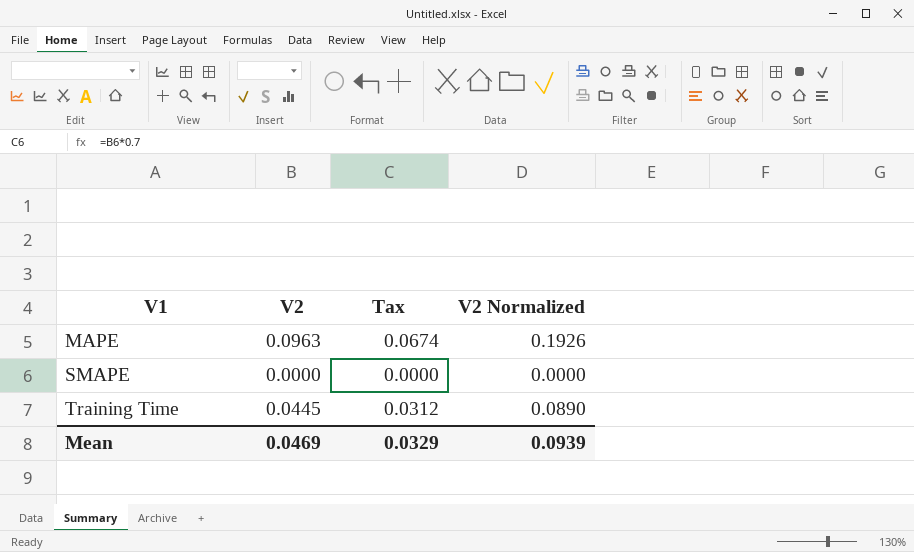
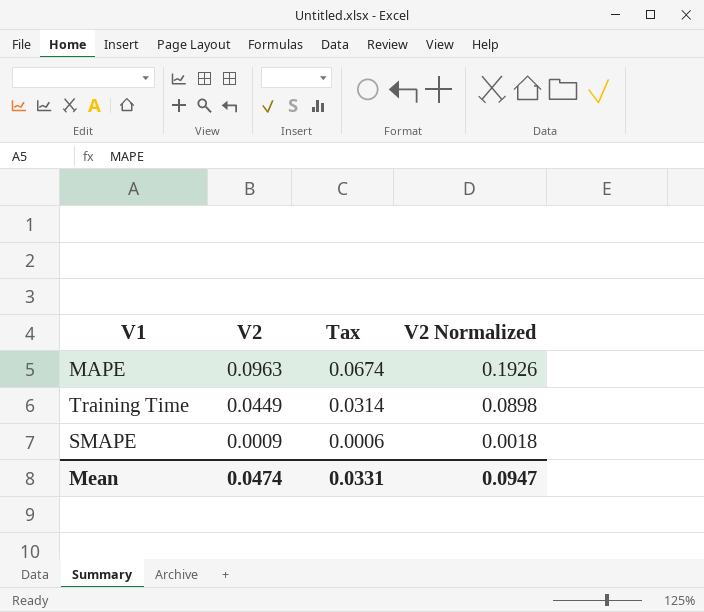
row order: V1 ascending -> V2 descending
Training Time | V2: 0.0445 -> 0.0449
Training Time | Tax: 0.0312 -> 0.0314
Training Time | V2 Normalized: 0.0890 -> 0.0898
SMAPE | V2: 0.0000 -> 0.0009
SMAPE | Tax: 0.0000 -> 0.0006
SMAPE | V2 Normalized: 0.0000 -> 0.0018
Mean | V2: 0.0469 -> 0.0474
Mean | Tax: 0.0329 -> 0.0331
Mean | V2 Normalized: 0.0939 -> 0.0947

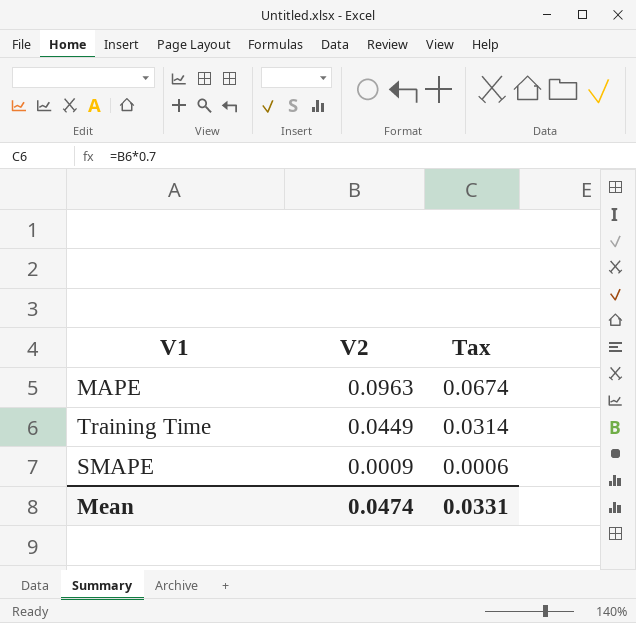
column V2 Normalized | formula: [V2] * 2 -> none

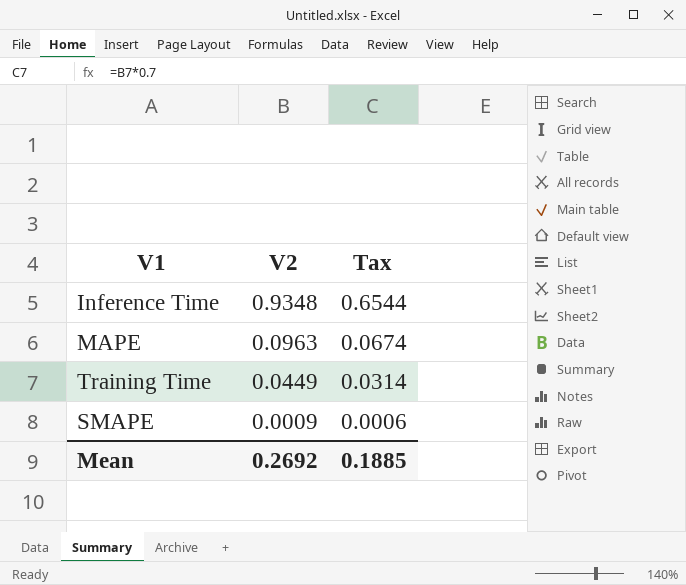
row Inference Time: none -> 0.9348 | 0.6544
Mean | V2: 0.0474 -> 0.2692
Mean | Tax: 0.0331 -> 0.1885

